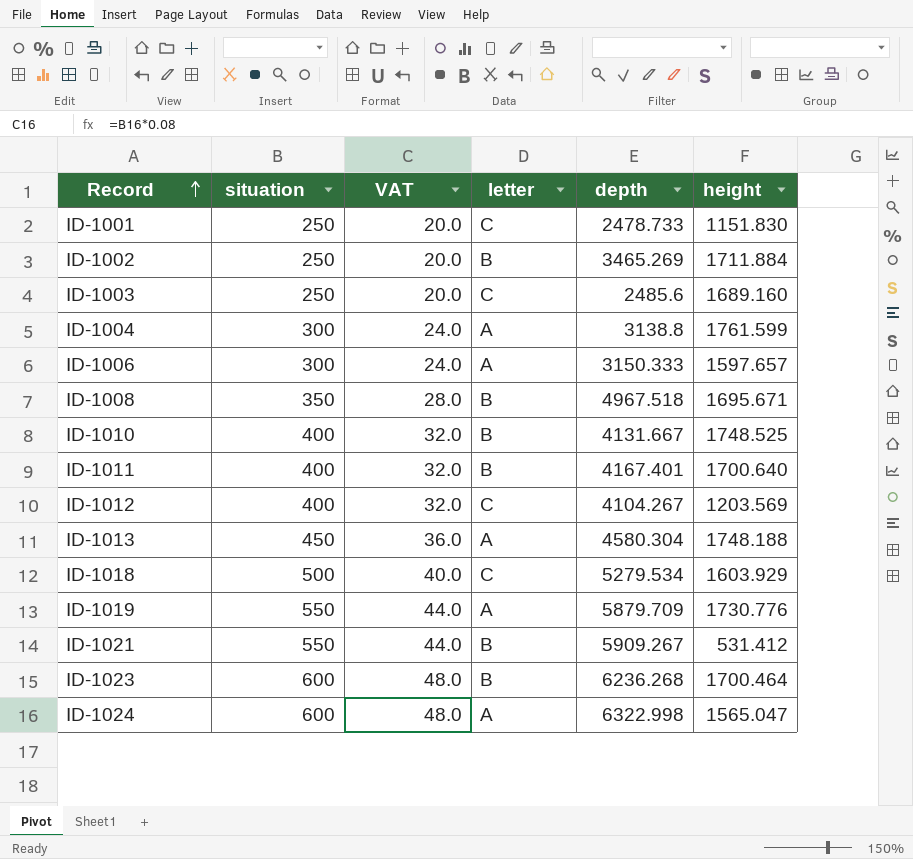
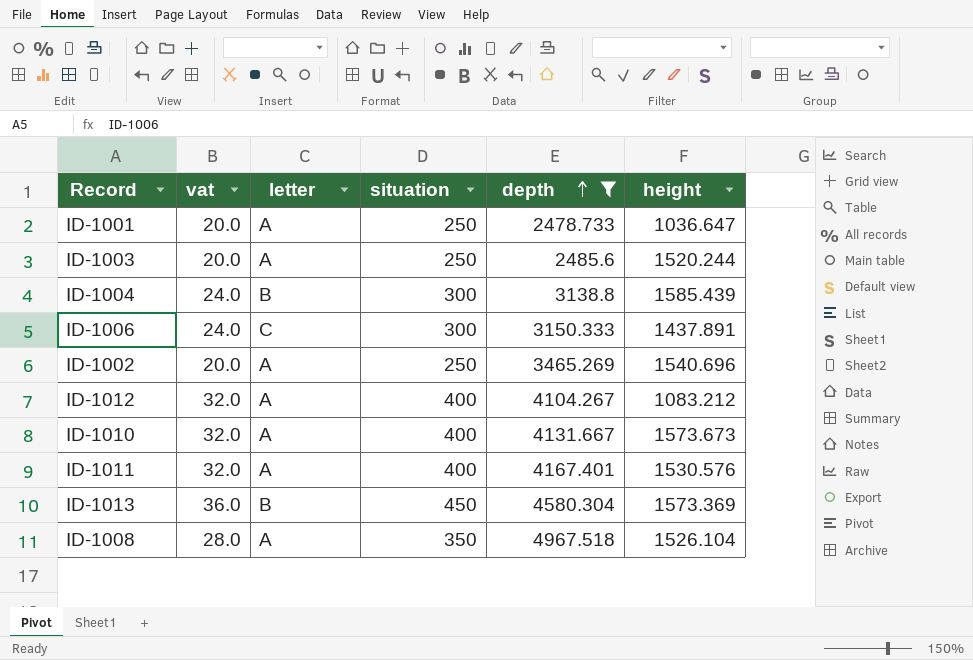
filter: none -> depth <= 4967.518
row order: Record ascending -> depth ascending
column name: VAT -> vat
column situation | position: 2 -> 4
ID-1001 | letter: C -> A
ID-1001 | height: 1151.830 -> 1036.647
ID-1003 | letter: C -> A
ID-1003 | height: 1689.160 -> 1520.244
ID-1004 | letter: A -> B
ID-1004 | height: 1761.599 -> 1585.439
ID-1006 | letter: A -> C
ID-1006 | height: 1597.657 -> 1437.891
ID-1002 | letter: B -> A
ID-1002 | height: 1711.884 -> 1540.696
ID-1012 | letter: C -> A
ID-1012 | height: 1203.569 -> 1083.212
ID-1010 | letter: B -> A
ID-1010 | height: 1748.525 -> 1573.673
ID-1011 | letter: B -> A
ID-1011 | height: 1700.640 -> 1530.576
ID-1013 | letter: A -> B
ID-1013 | height: 1748.188 -> 1573.369
ID-1008 | letter: B -> A
ID-1008 | height: 1695.671 -> 1526.104

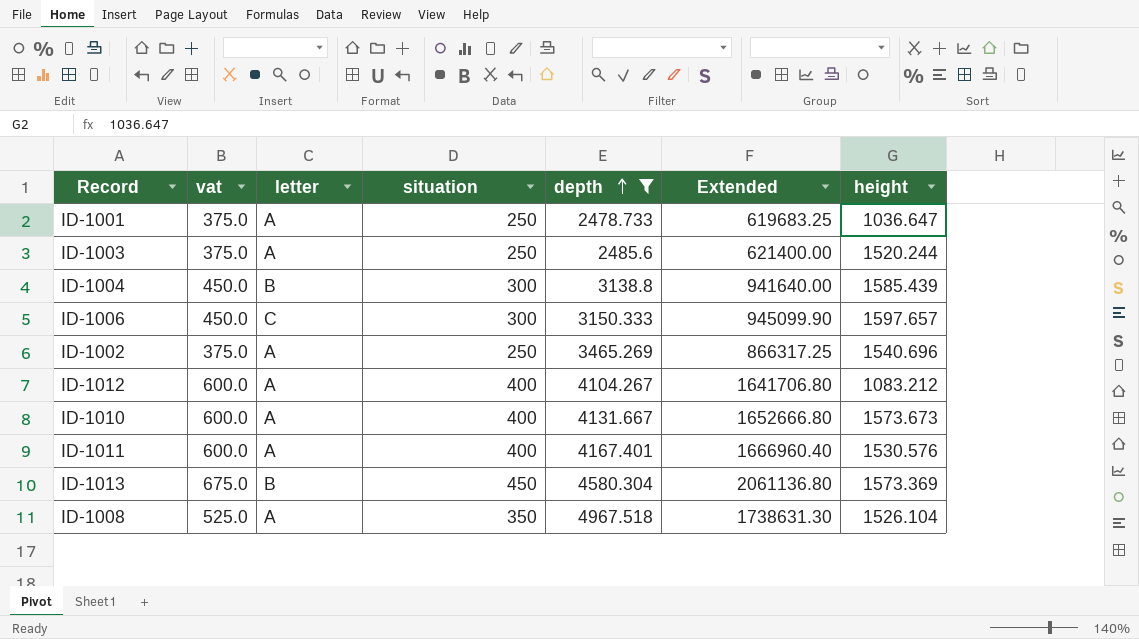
column vat | formula: [situation] * 0.08 -> [situation] * 1.5
column Extended | formula: none -> [situation] * [depth]
ID-1006 | height: 1437.891 -> 1597.657

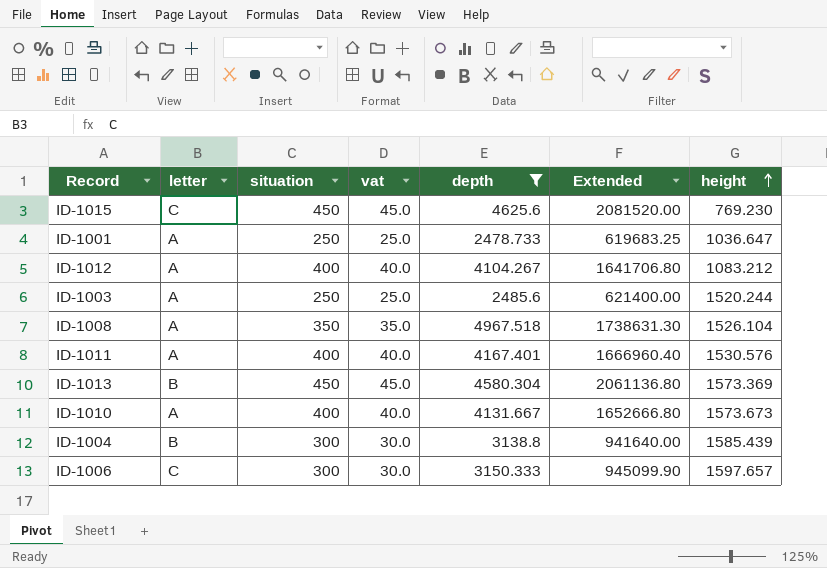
row order: depth ascending -> height ascending
column vat | formula: [situation] * 1.5 -> [situation] * 0.1
column vat | position: 2 -> 4
row ID-1002: 375.0 | A | 250 | 3465.269 | 866317.25 | 1540.696 -> none
row ID-1015: none -> C | 450 | 45.0 | 4625.6 | 2081520.00 | 769.230

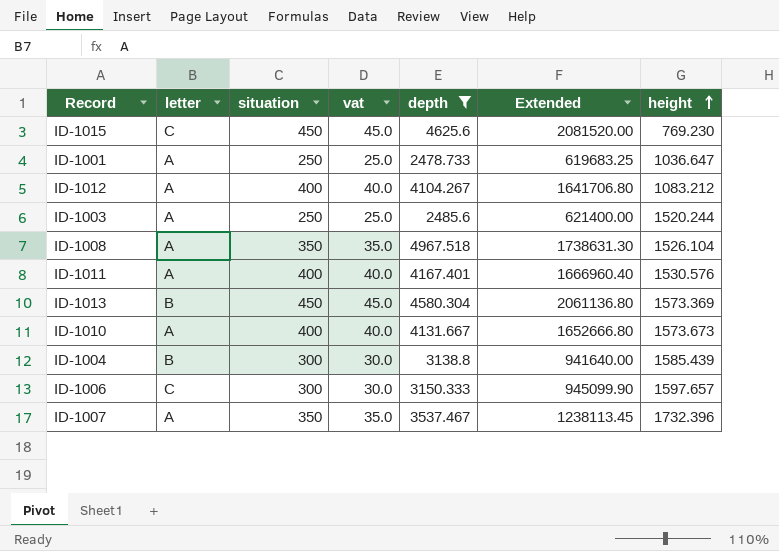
row ID-1007: none -> A | 350 | 35.0 | 3537.467 | 1238113.45 | 1732.396

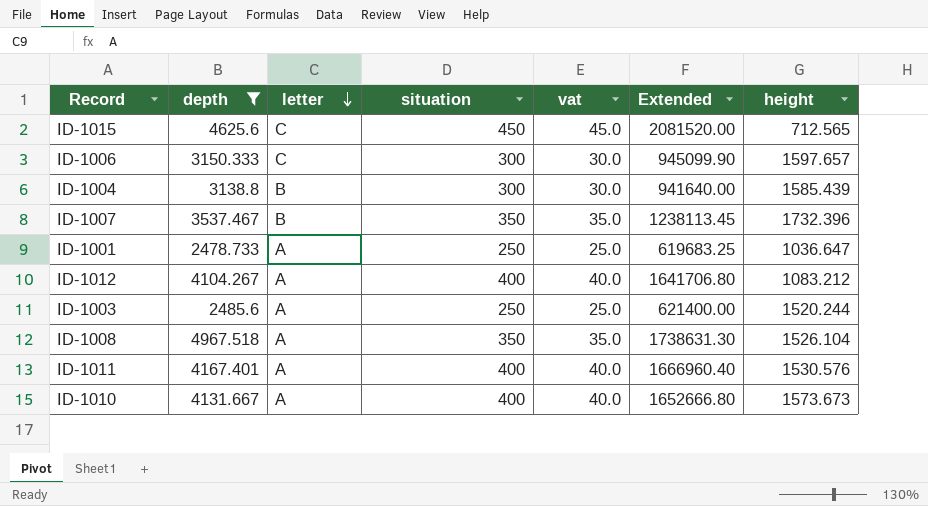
row order: height ascending -> letter descending
column depth | position: 5 -> 2
row ID-1013: B | 450 | 45.0 | 4580.304 | 2061136.80 | 1573.369 -> none
ID-1015 | height: 769.230 -> 712.565
ID-1007 | letter: A -> B

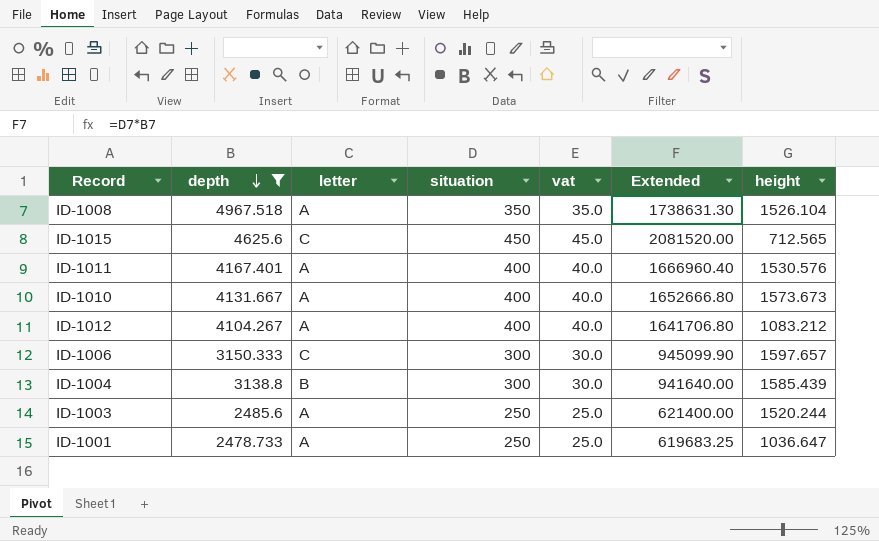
row order: letter descending -> depth descending
row ID-1007: 3537.467 | B | 350 | 35.0 | 1238113.45 | 1732.396 -> none

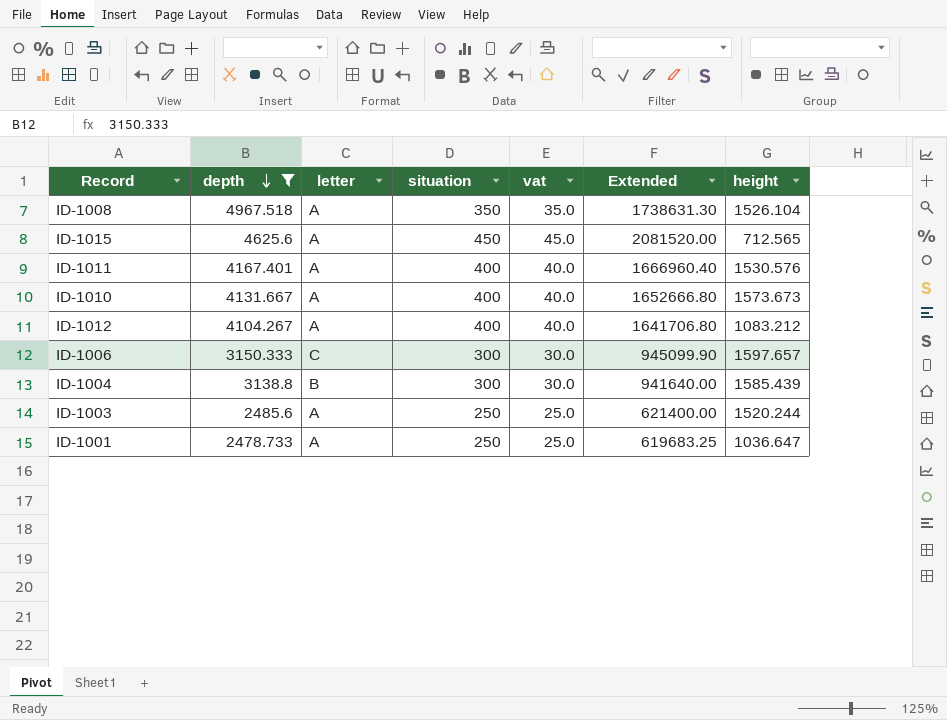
ID-1015 | letter: C -> A

